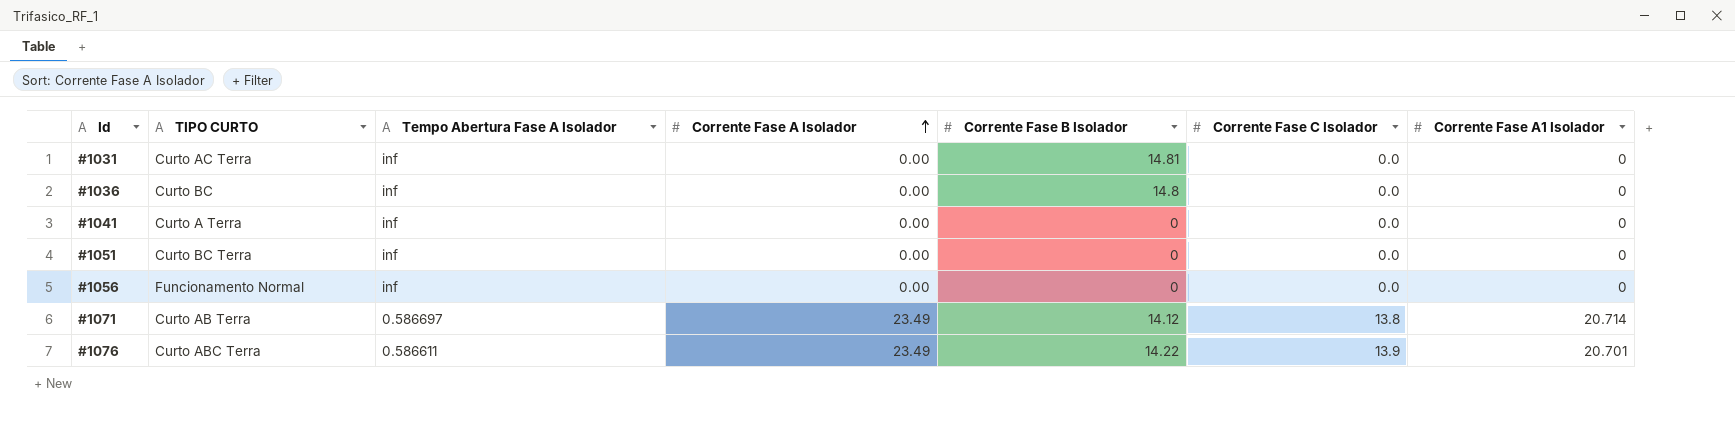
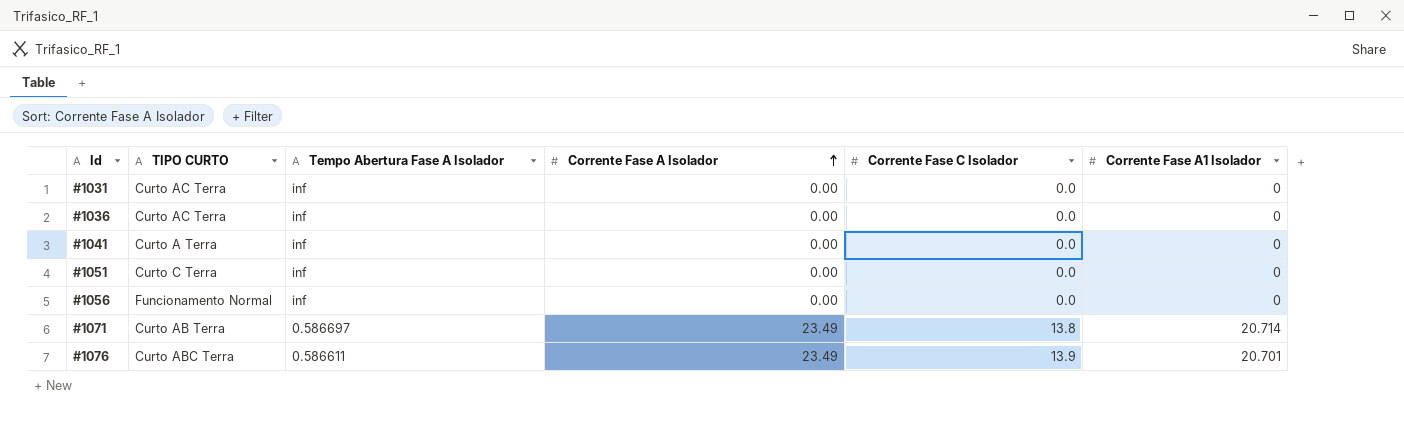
column Corrente Fase B Isolador | position: 5 -> none
#1036 | TIPO CURTO: Curto BC -> Curto AC Terra
#1051 | TIPO CURTO: Curto BC Terra -> Curto C Terra

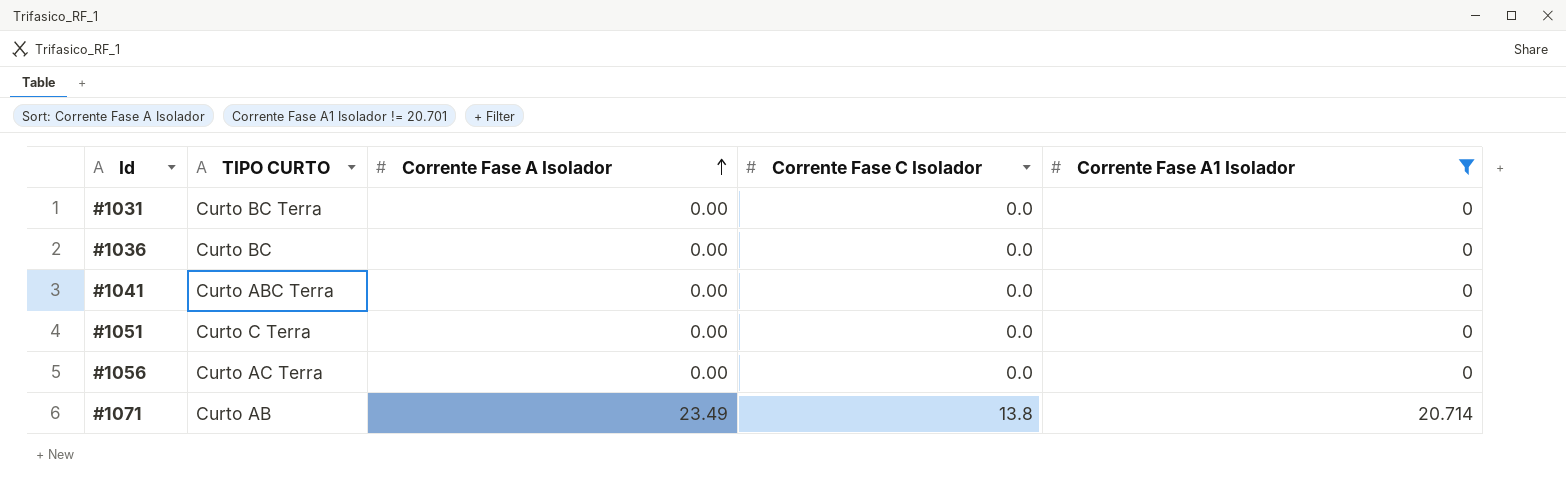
filter: none -> Corrente Fase A1 Isolador != 20.701
column Tempo Abertura Fase A Isolador | position: 3 -> none
#1031 | TIPO CURTO: Curto AC Terra -> Curto BC Terra
#1036 | TIPO CURTO: Curto AC Terra -> Curto BC
#1041 | TIPO CURTO: Curto A Terra -> Curto ABC Terra
#1056 | TIPO CURTO: Funcionamento Normal -> Curto AC Terra
#1071 | TIPO CURTO: Curto AB Terra -> Curto AB

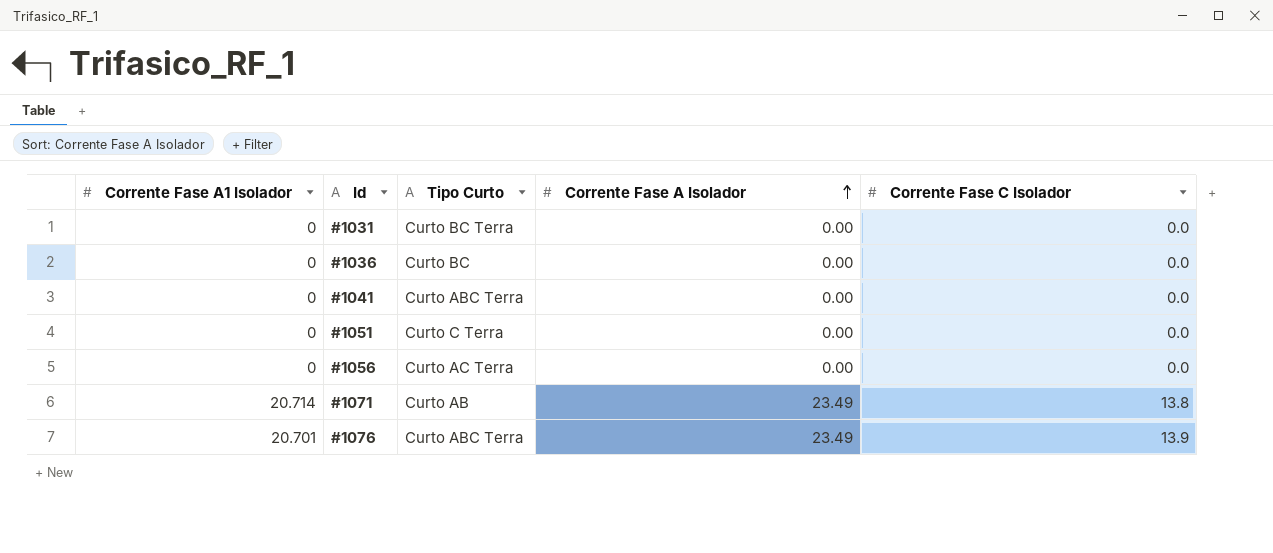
filter: Corrente Fase A1 Isolador != 20.701 -> none
column Corrente Fase A1 Isolador | position: 5 -> 1
column name: TIPO CURTO -> Tipo Curto

